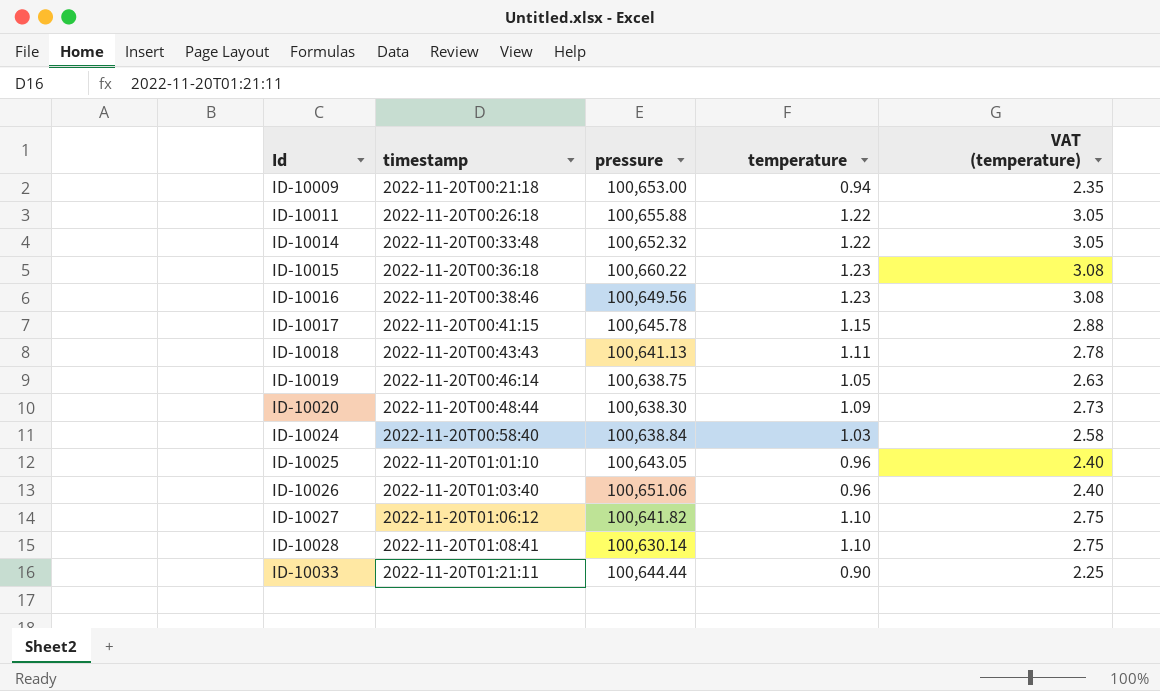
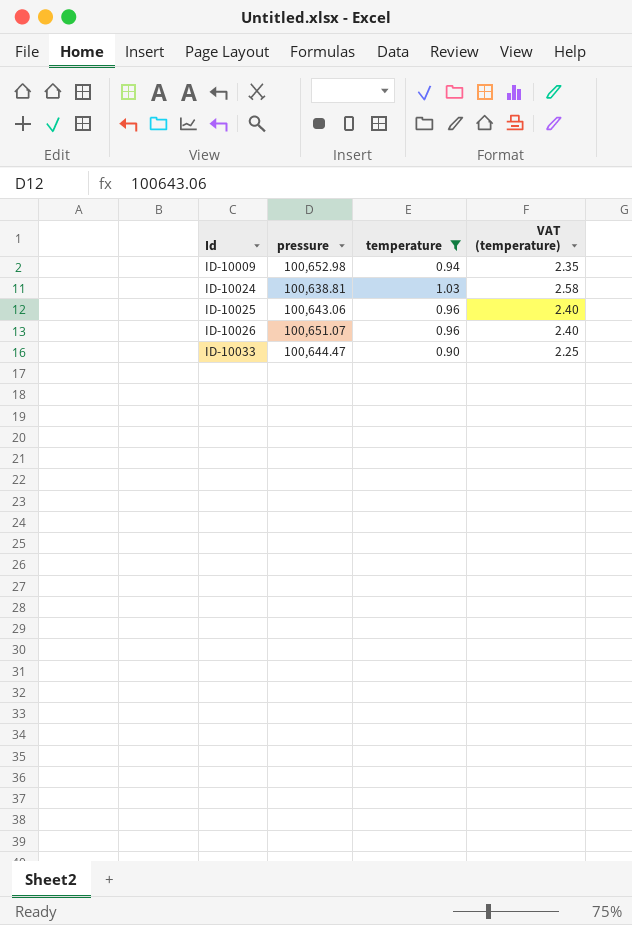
filter: none -> temperature <= 1.03
column timestamp | position: 2 -> none
ID-10009 | pressure: 100,653.00 -> 100,652.98
ID-10024 | pressure: 100,638.84 -> 100,638.81
ID-10025 | pressure: 100,643.05 -> 100,643.06
ID-10026 | pressure: 100,651.06 -> 100,651.07
ID-10033 | pressure: 100,644.44 -> 100,644.47

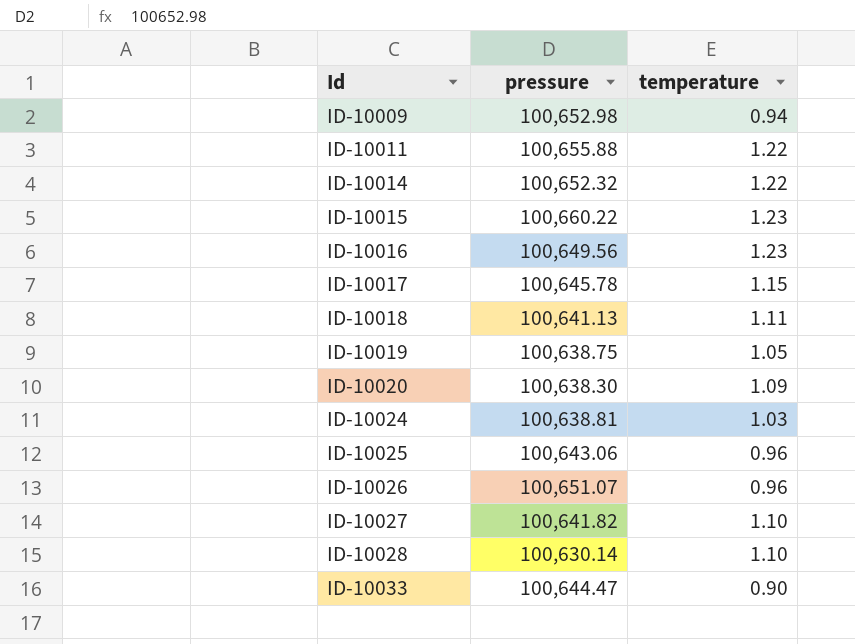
filter: temperature <= 1.03 -> none
column VAT (temperature) | formula: [temperature] * 2.5 -> none

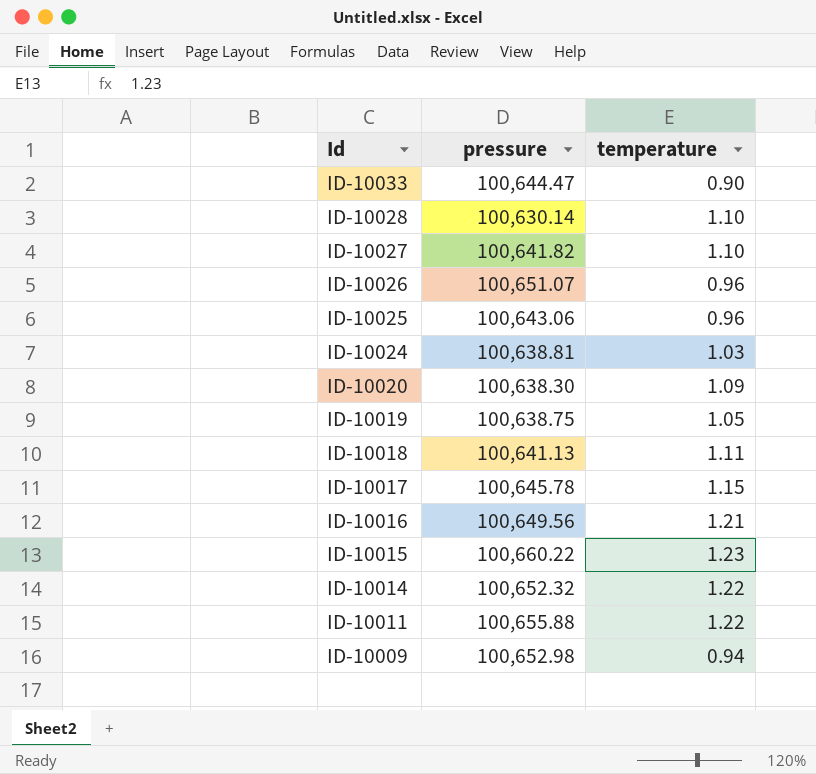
row order: Id ascending -> Id descending
ID-10016 | temperature: 1.23 -> 1.21

